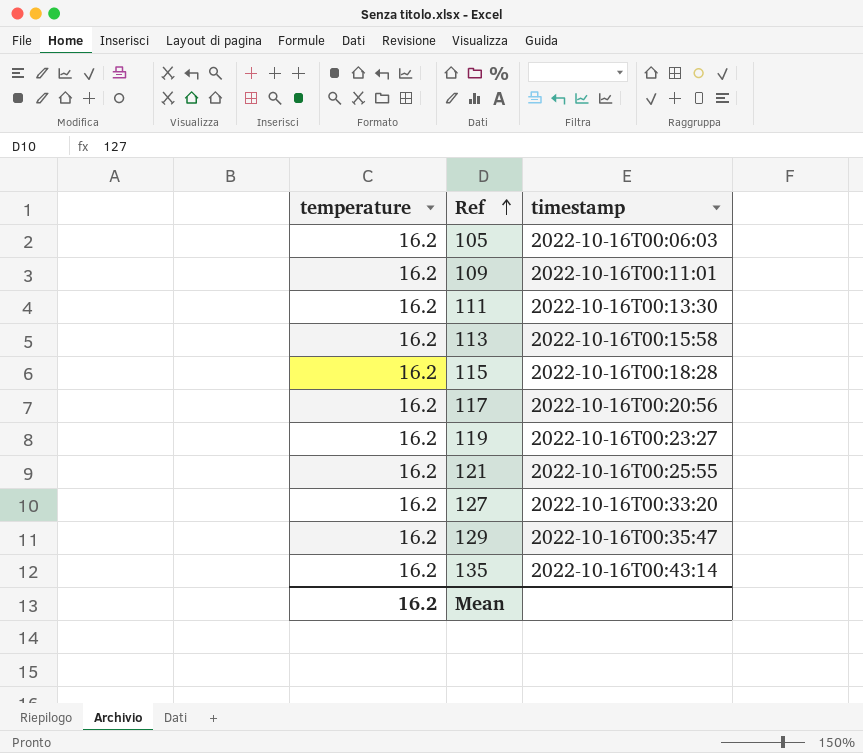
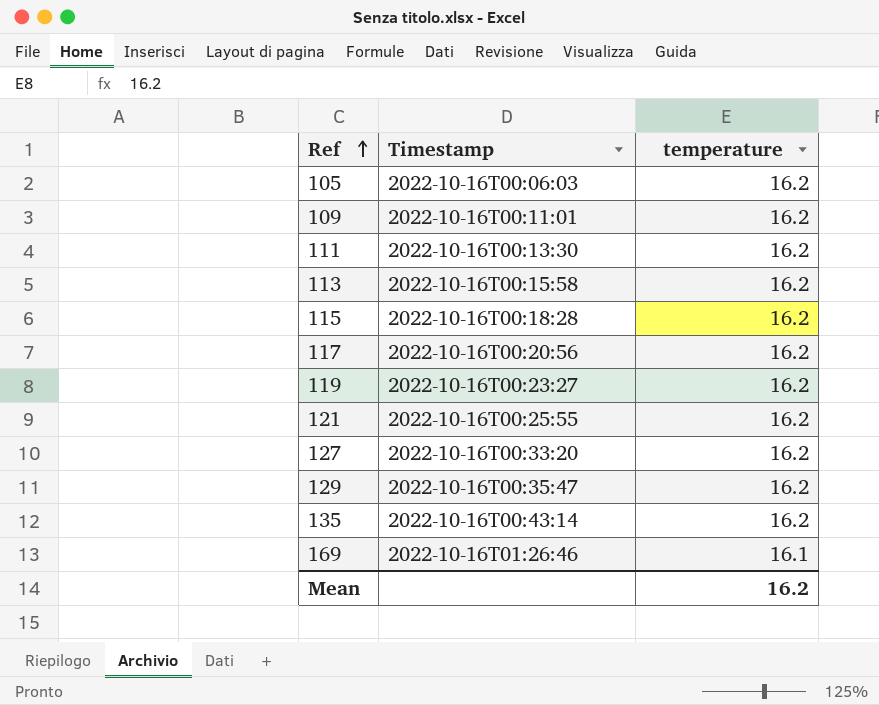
column name: timestamp -> Timestamp
column temperature | position: 1 -> 3
row 169: none -> 2022-10-16T01:26:46 | 16.1

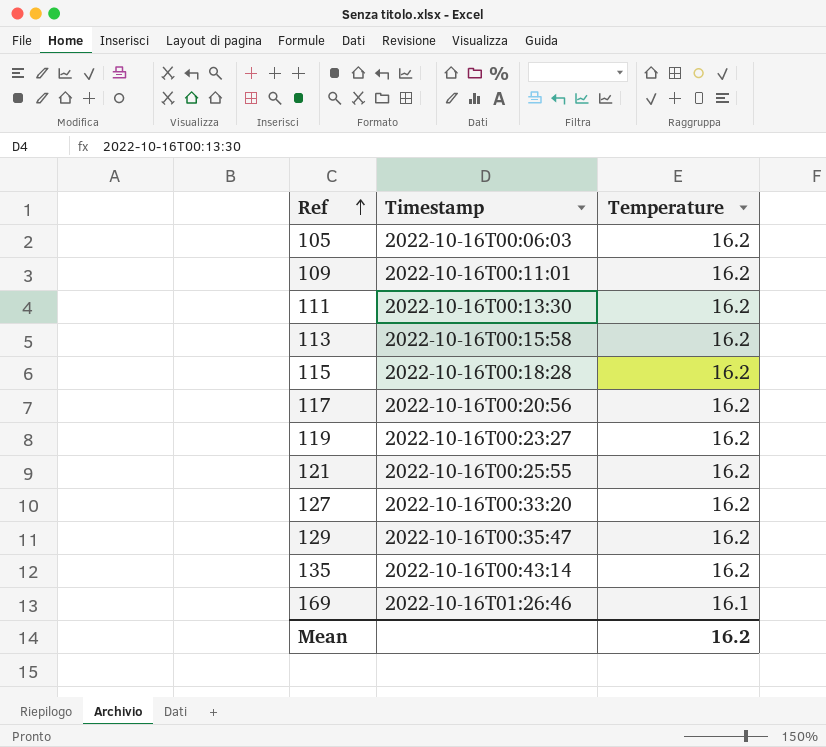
column name: temperature -> Temperature

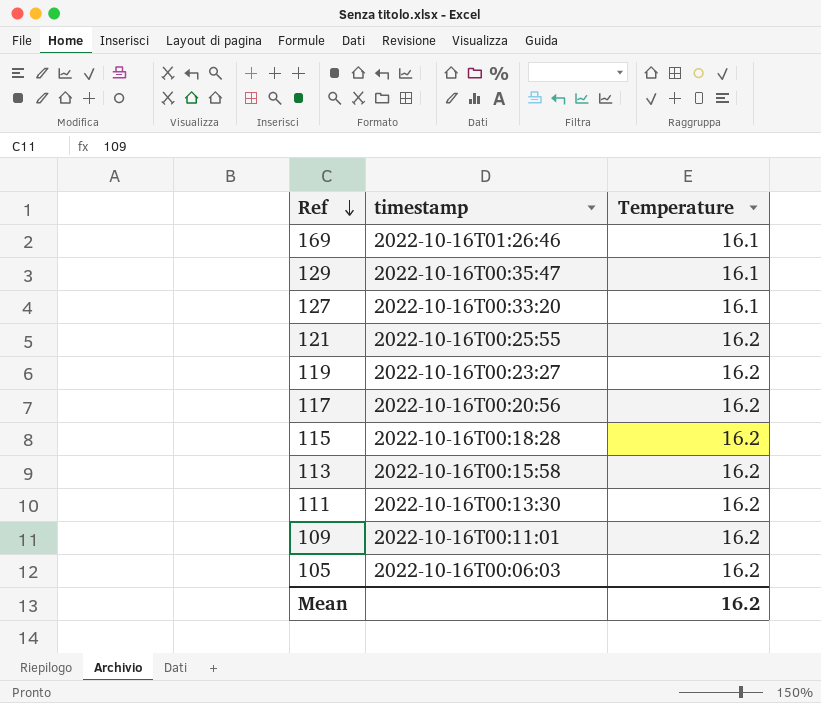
row order: Ref ascending -> Ref descending
column name: Timestamp -> timestamp
row 135: 2022-10-16T00:43:14 | 16.2 -> none
129 | Temperature: 16.2 -> 16.1
127 | Temperature: 16.2 -> 16.1

